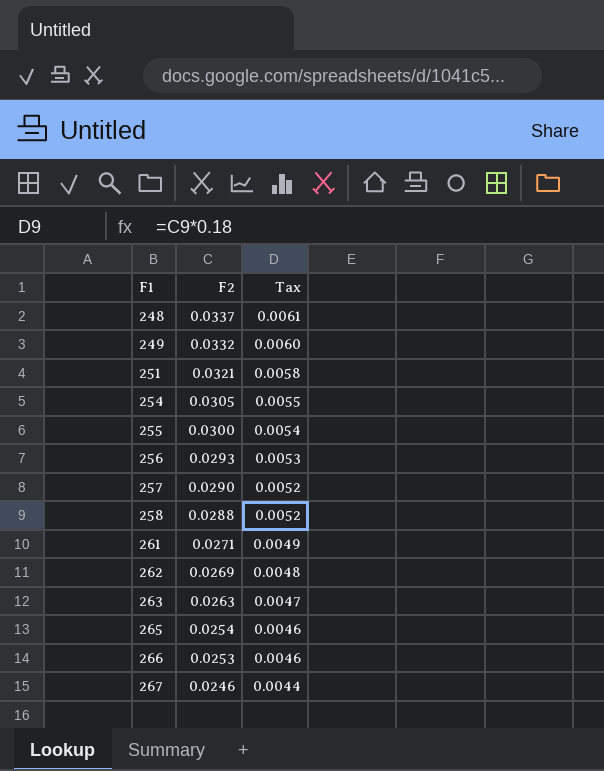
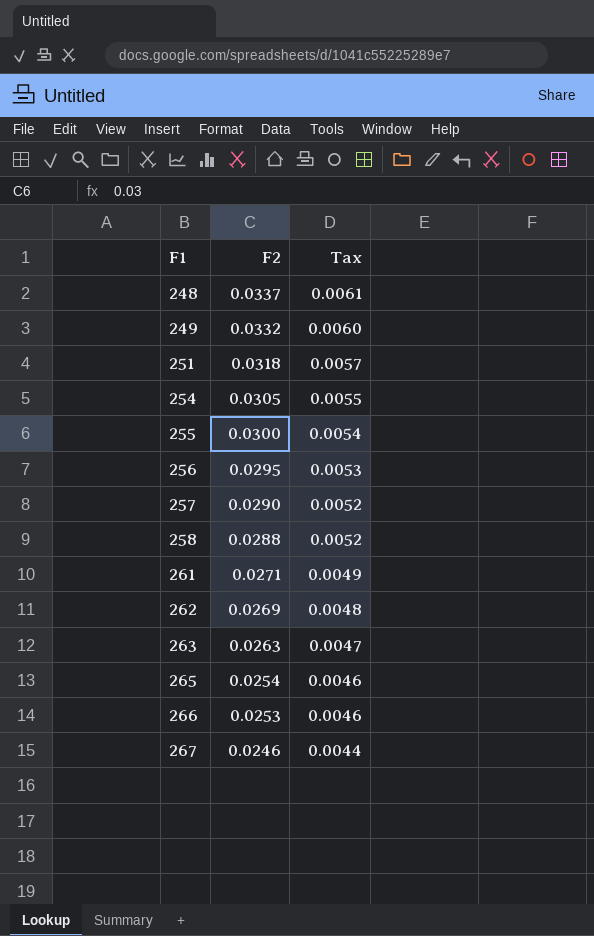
251 | F2: 0.0321 -> 0.0318
251 | Tax: 0.0058 -> 0.0057
256 | F2: 0.0293 -> 0.0295

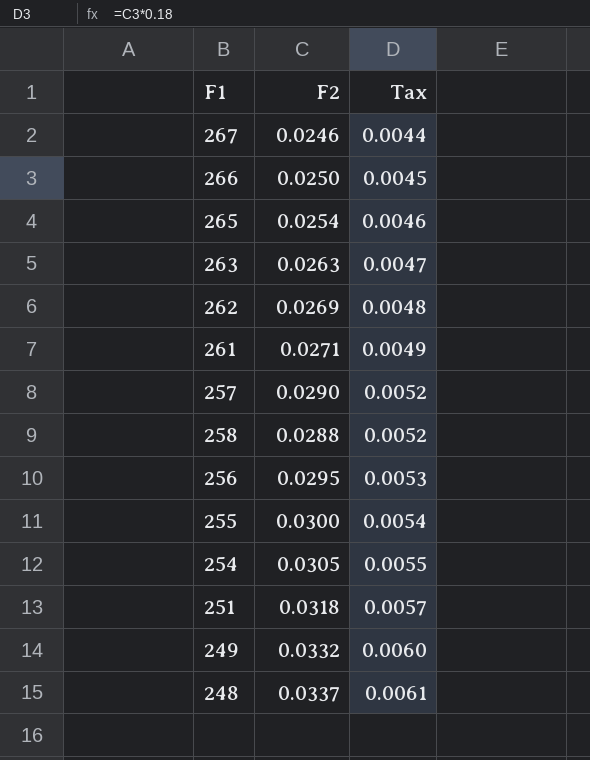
row order: F1 ascending -> Tax ascending
266 | F2: 0.0253 -> 0.0250
266 | Tax: 0.0046 -> 0.0045

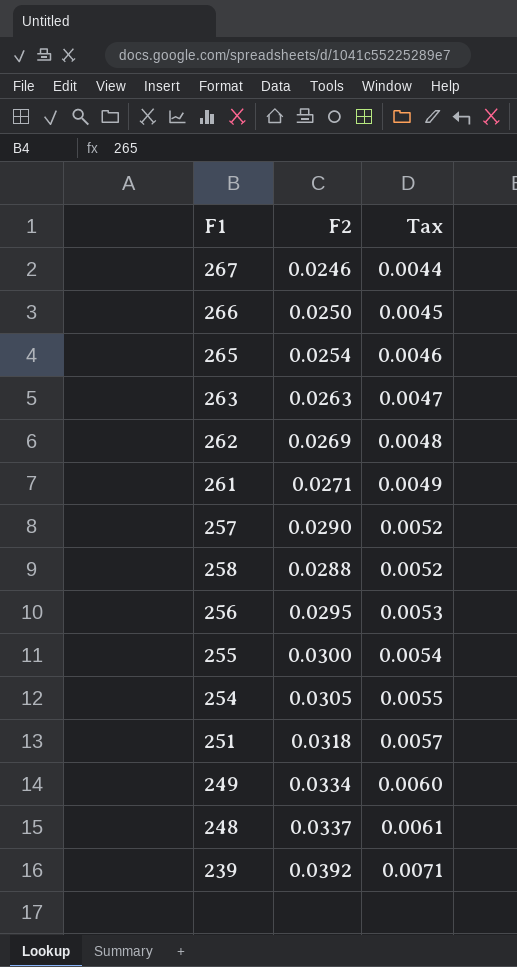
249 | F2: 0.0332 -> 0.0334
row 239: none -> 0.0392 | 0.0071

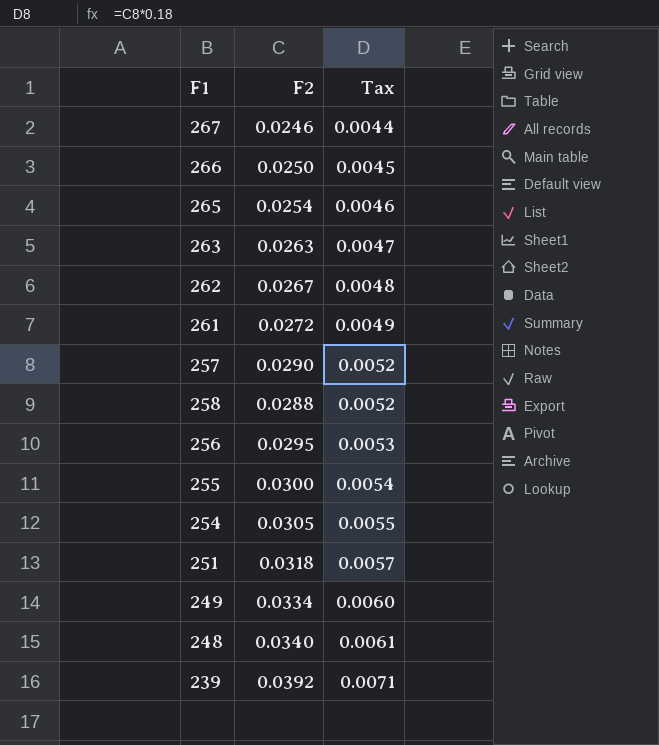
262 | F2: 0.0269 -> 0.0267
261 | F2: 0.0271 -> 0.0272
248 | F2: 0.0337 -> 0.0340

